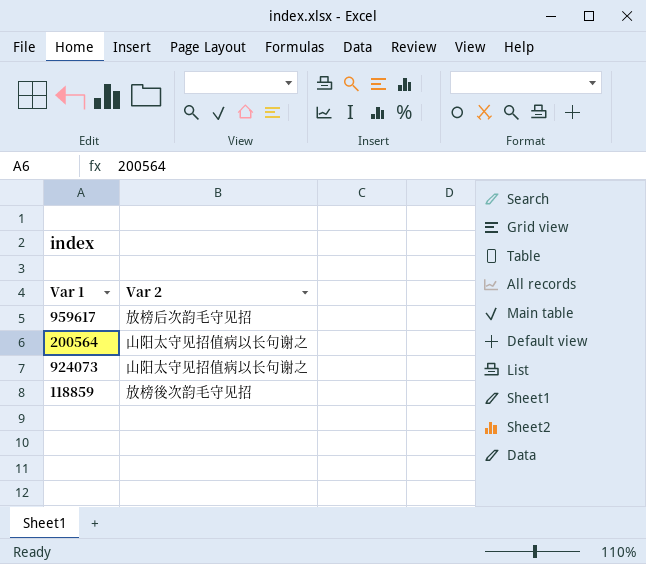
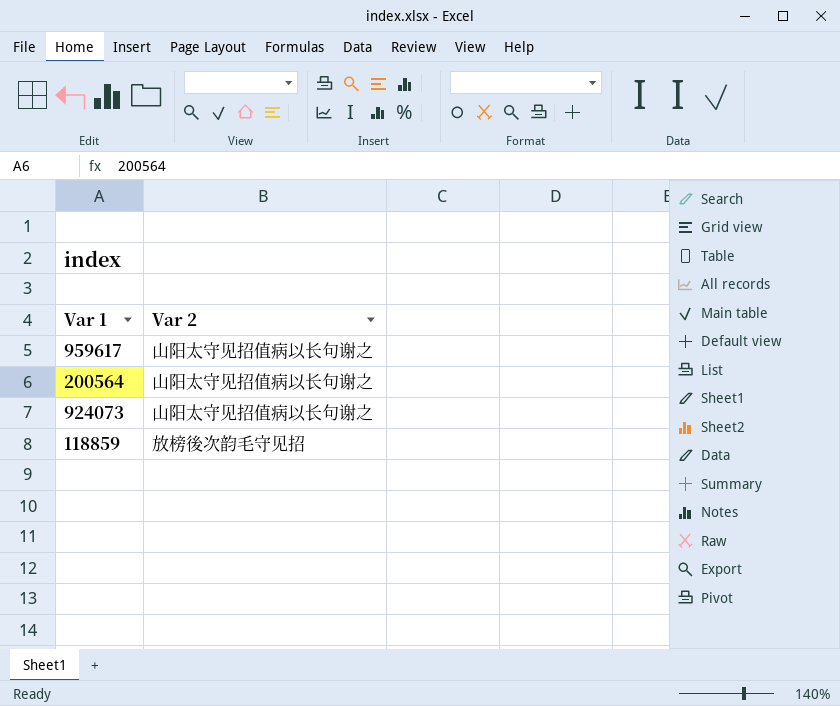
959617 | Var 2: 放榜后次韵毛守见招 -> 山阳太守见招值病以长句谢之

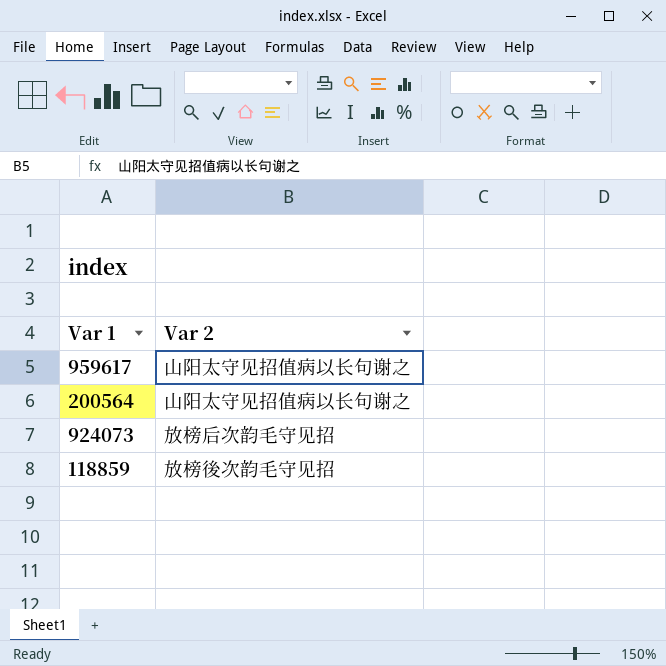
924073 | Var 2: 山阳太守见招值病以长句谢之 -> 放榜后次韵毛守见招

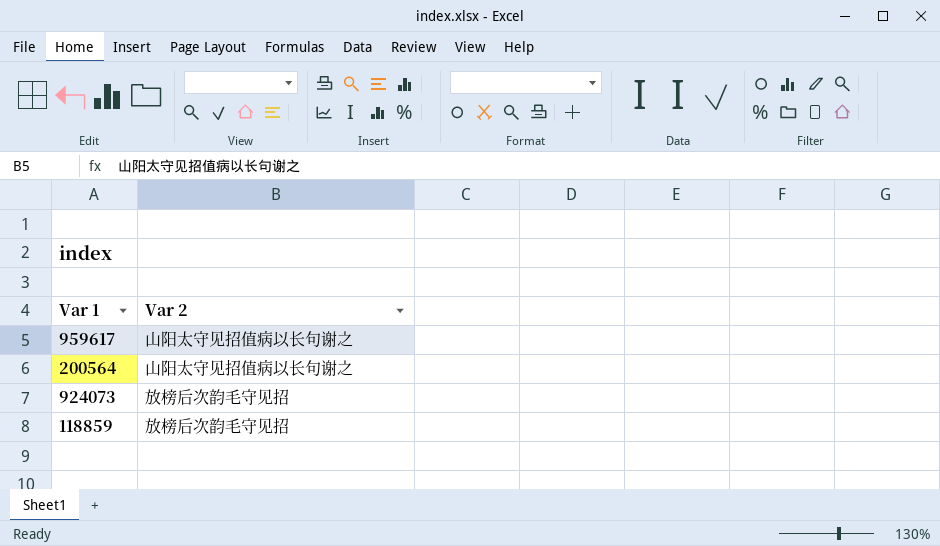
118859 | Var 2: 放榜後次韵毛守见招 -> 放榜后次韵毛守见招

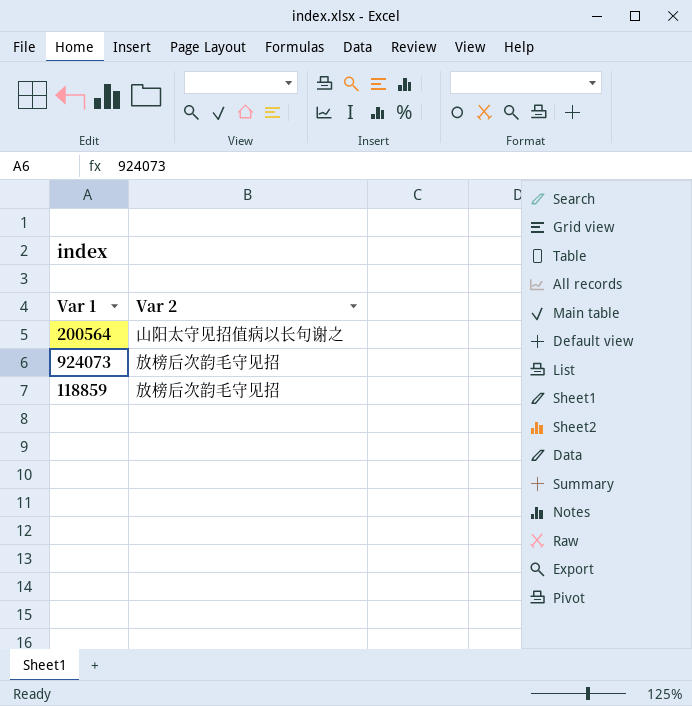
row 959617: 山阳太守见招值病以长句谢之 -> none

